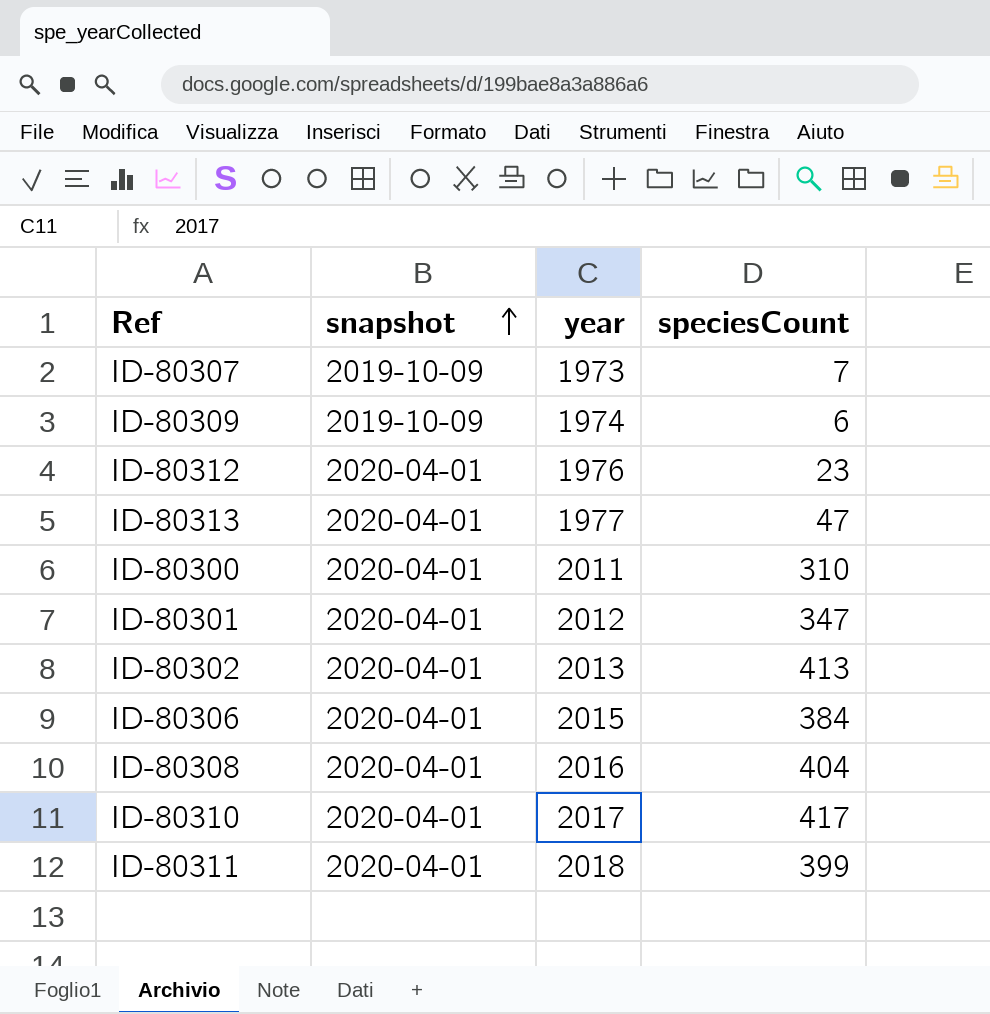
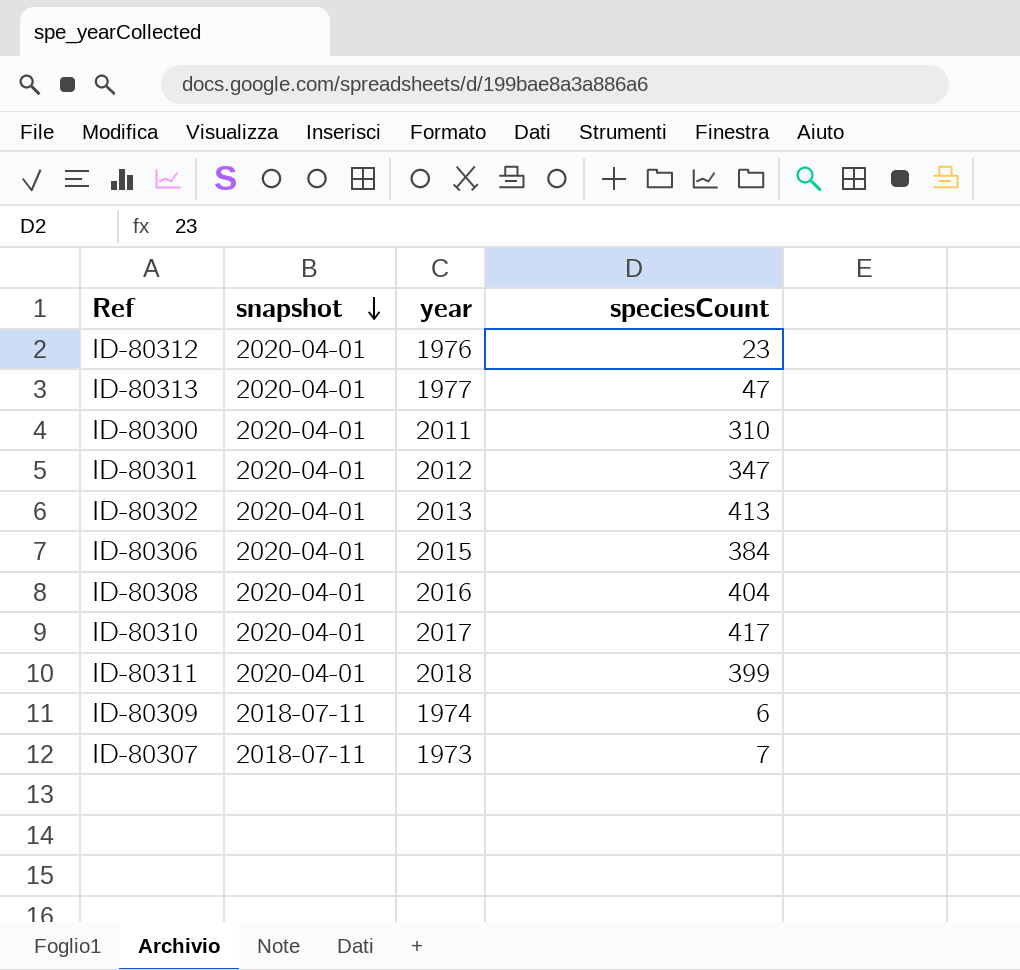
row order: snapshot ascending -> snapshot descending
ID-80309 | snapshot: 2019-10-09 -> 2018-07-11
ID-80307 | snapshot: 2019-10-09 -> 2018-07-11

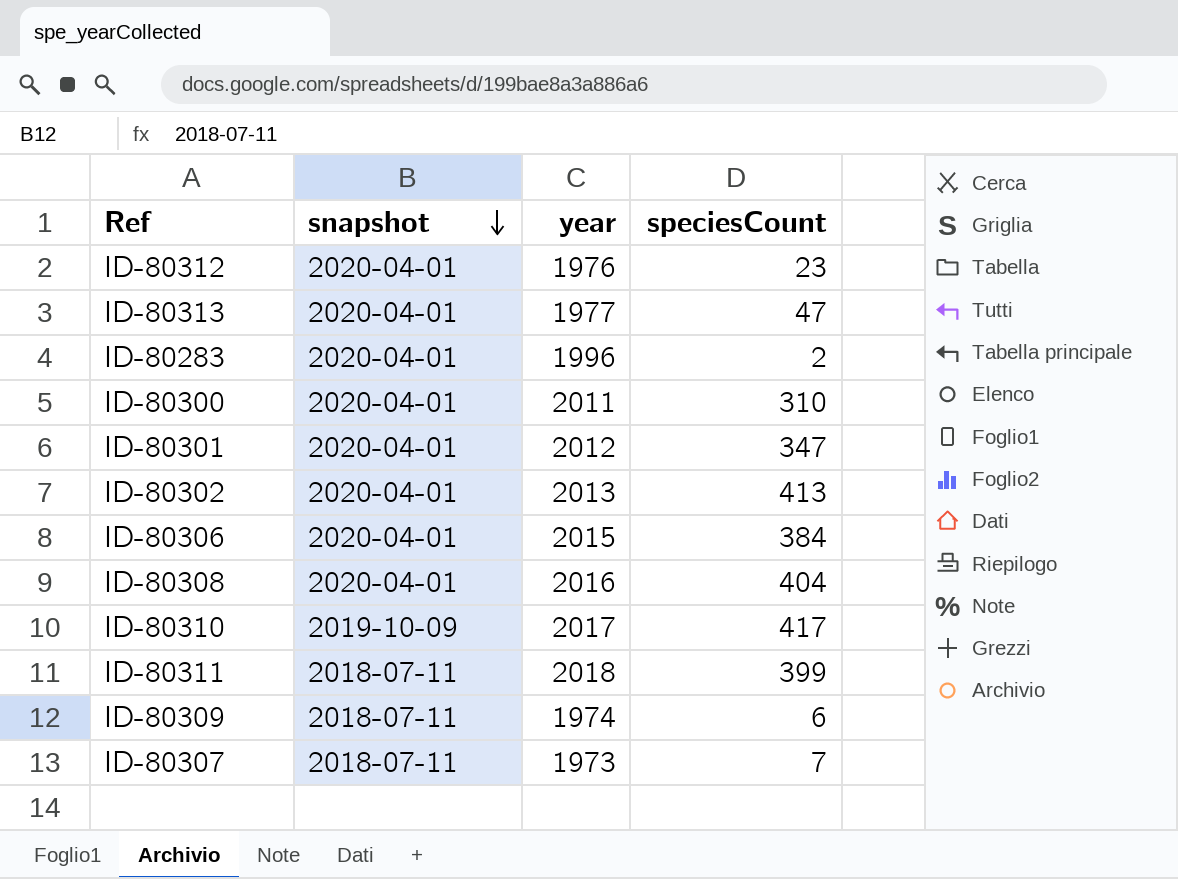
row ID-80283: none -> 2020-04-01 | 1996 | 2
ID-80310 | snapshot: 2020-04-01 -> 2019-10-09
ID-80311 | snapshot: 2020-04-01 -> 2018-07-11

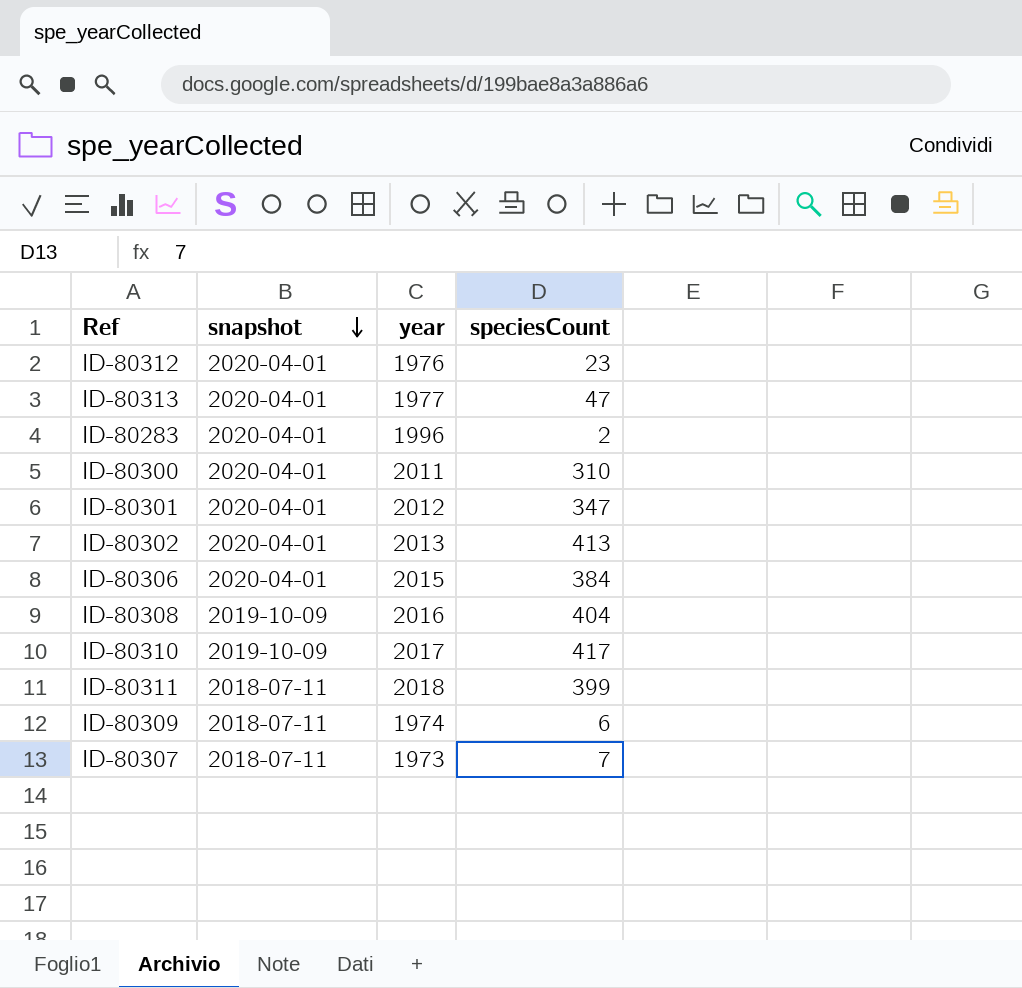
ID-80308 | snapshot: 2020-04-01 -> 2019-10-09

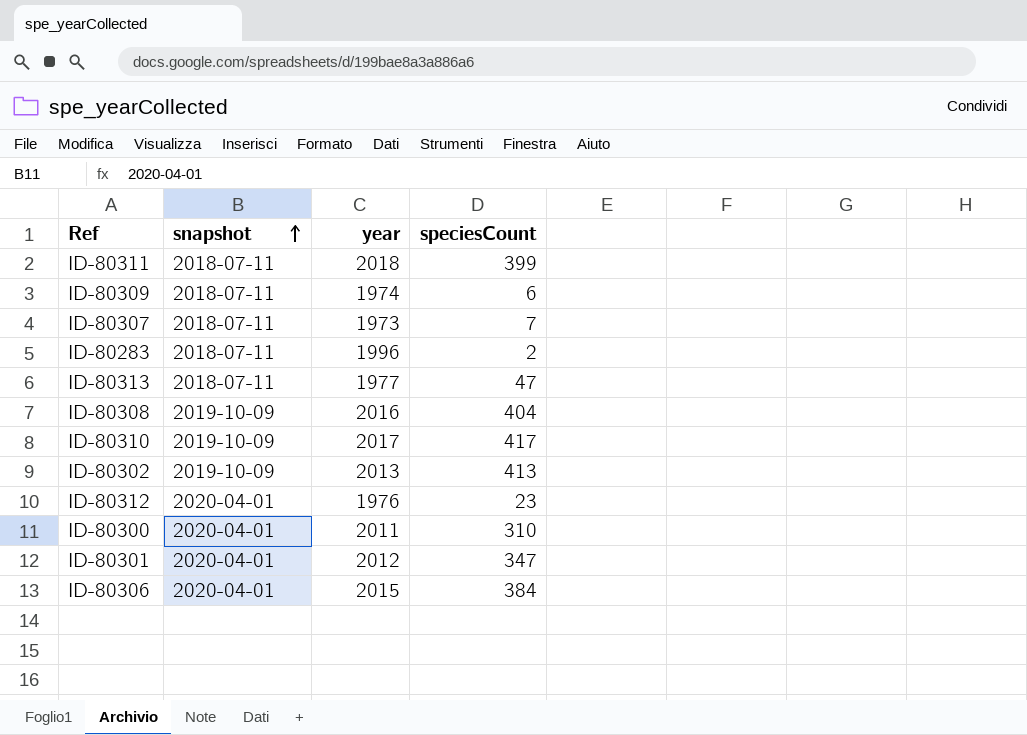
row order: snapshot descending -> snapshot ascending
ID-80283 | snapshot: 2020-04-01 -> 2018-07-11
ID-80313 | snapshot: 2020-04-01 -> 2018-07-11
ID-80302 | snapshot: 2020-04-01 -> 2019-10-09

